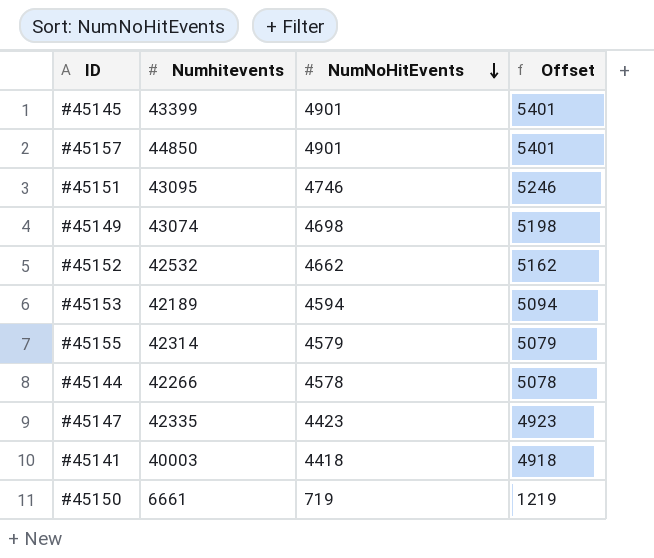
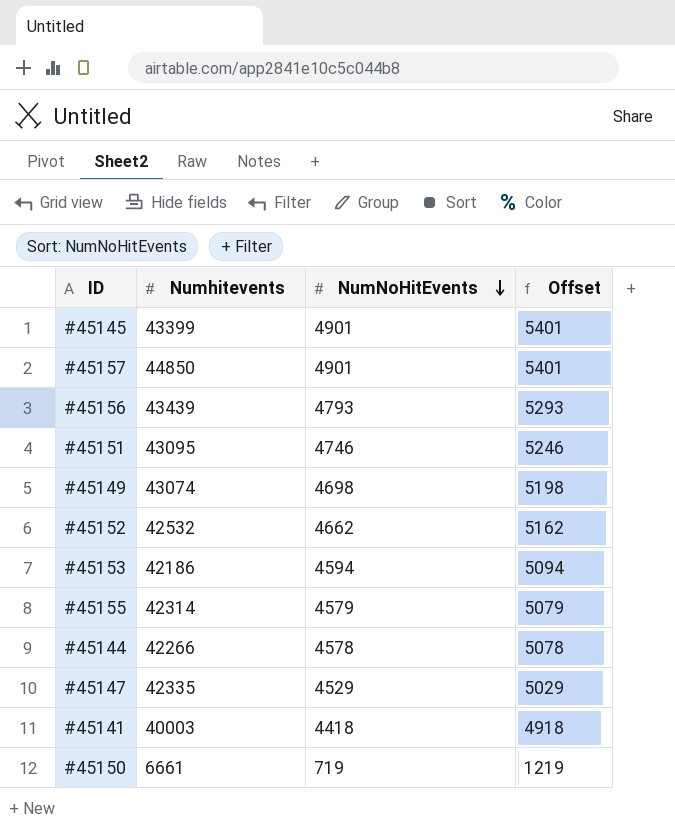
row #45156: none -> 43439 | 4793 | 5293
#45153 | Numhitevents: 42189 -> 42186
#45147 | NumNoHitEvents: 4423 -> 4529
#45147 | Offset: 4923 -> 5029

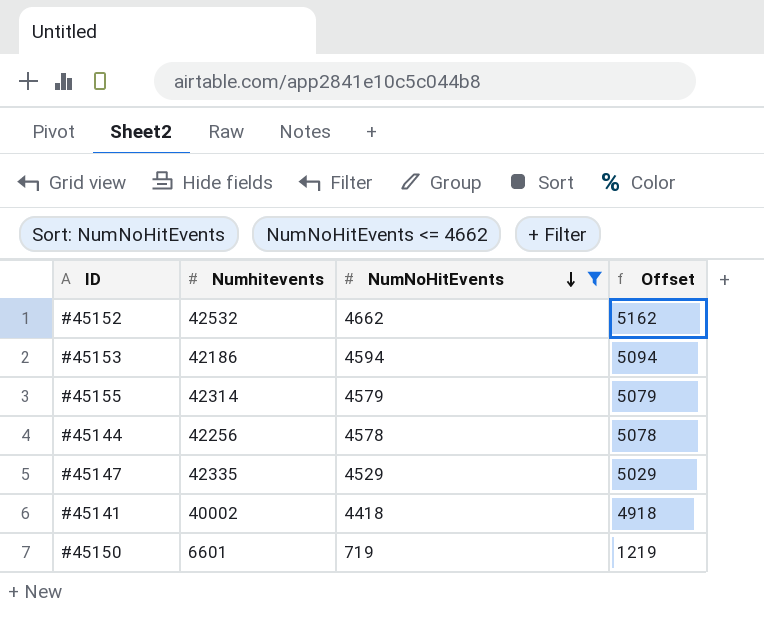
filter: none -> NumNoHitEvents <= 4662
#45144 | Numhitevents: 42266 -> 42256
#45141 | Numhitevents: 40003 -> 40002
#45150 | Numhitevents: 6661 -> 6601

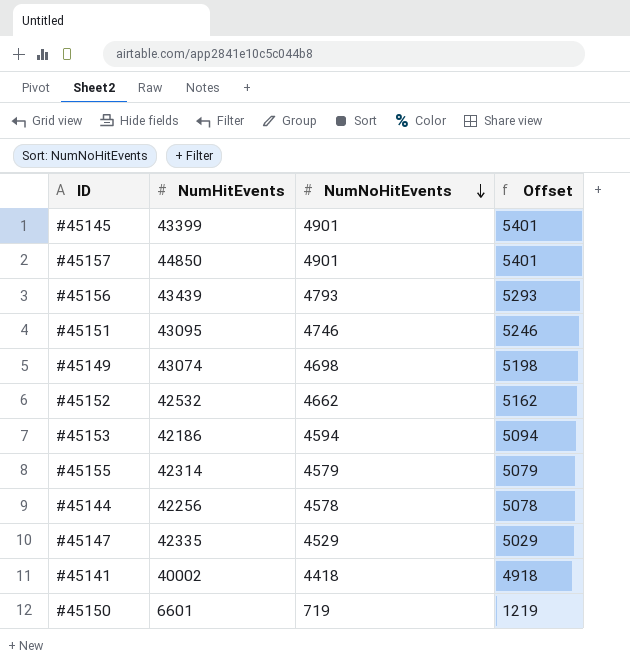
filter: NumNoHitEvents <= 4662 -> none
column name: Numhitevents -> NumHitEvents

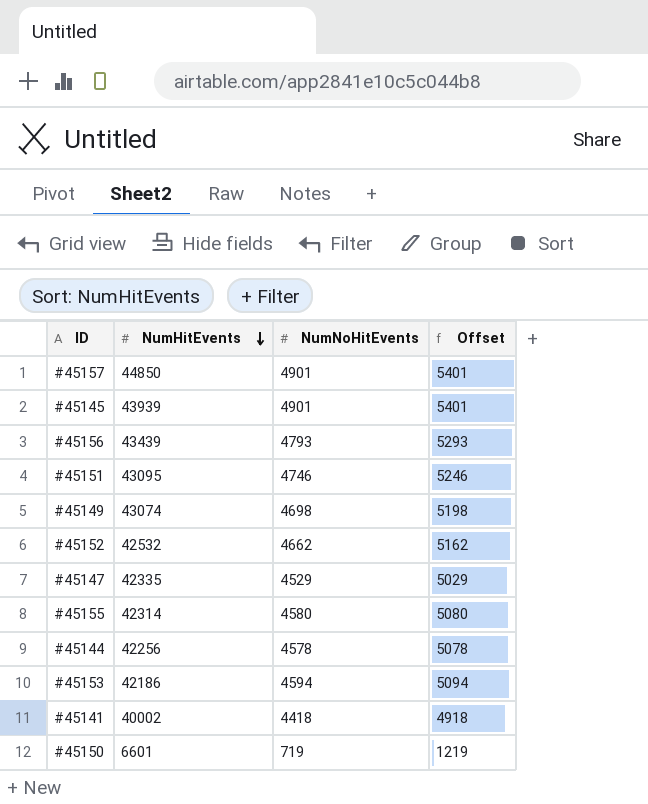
row order: NumNoHitEvents descending -> NumHitEvents descending
#45145 | NumHitEvents: 43399 -> 43939
#45155 | NumNoHitEvents: 4579 -> 4580
#45155 | Offset: 5079 -> 5080

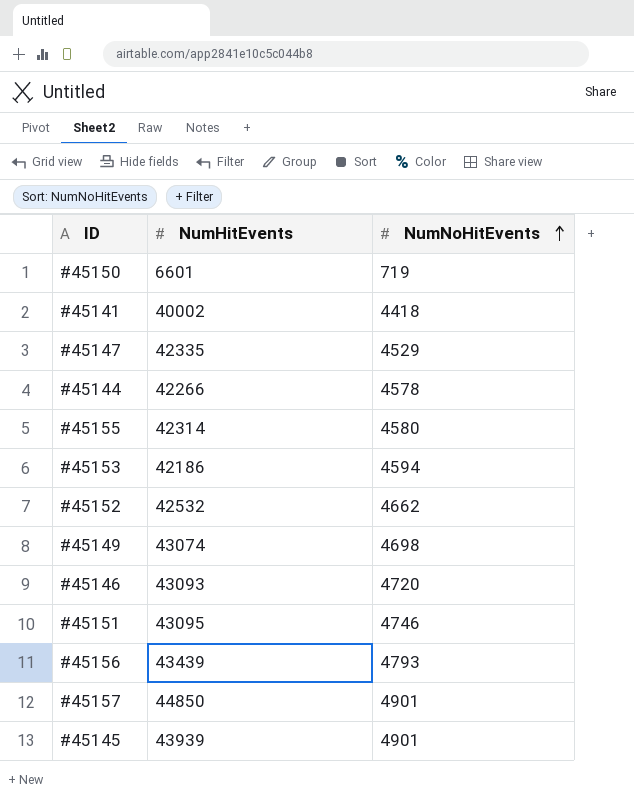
row order: NumHitEvents descending -> NumNoHitEvents ascending
column Offset | formula: [NumNoHitEvents] + 500 -> none
#45144 | NumHitEvents: 42256 -> 42266
row #45146: none -> 43093 | 4720

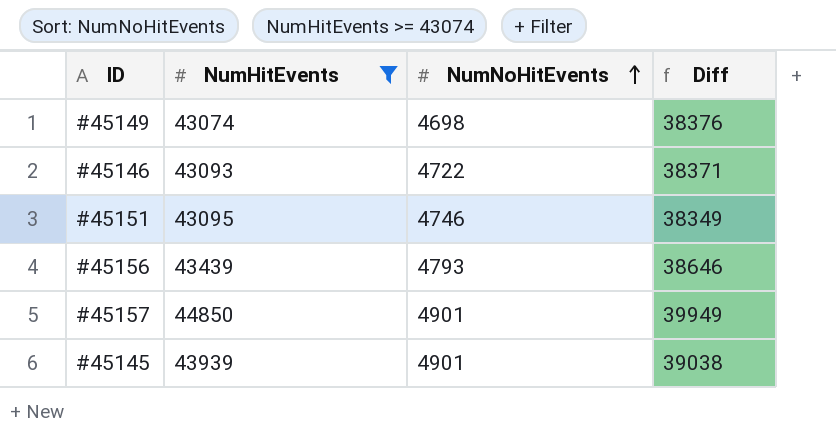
filter: none -> NumHitEvents >= 43074
column Diff | formula: none -> [NumHitEvents] - [NumNoHitEvents]
#45146 | NumNoHitEvents: 4720 -> 4722

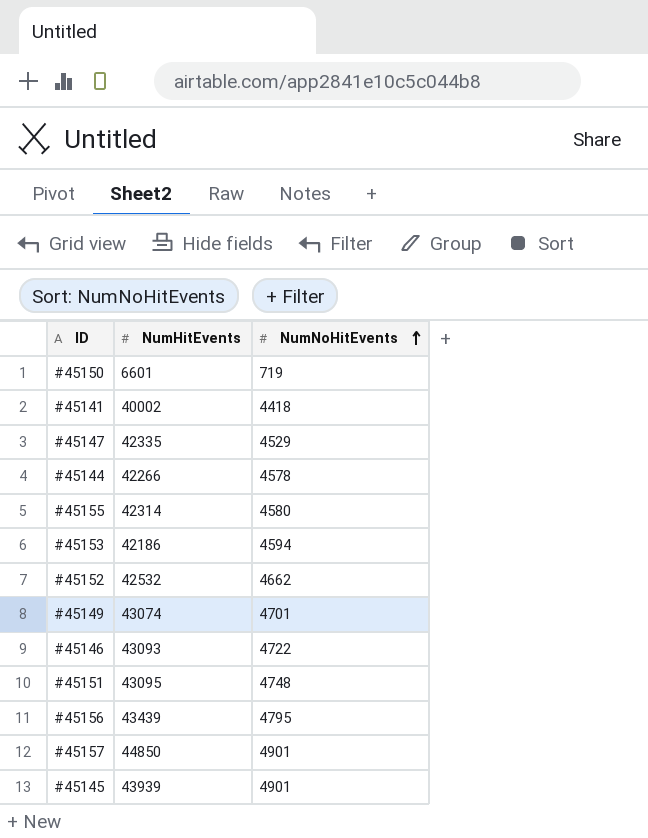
filter: NumHitEvents >= 43074 -> none
column Diff | formula: [NumHitEvents] - [NumNoHitEvents] -> none
#45149 | NumNoHitEvents: 4698 -> 4701
#45151 | NumNoHitEvents: 4746 -> 4748
#45156 | NumNoHitEvents: 4793 -> 4795

